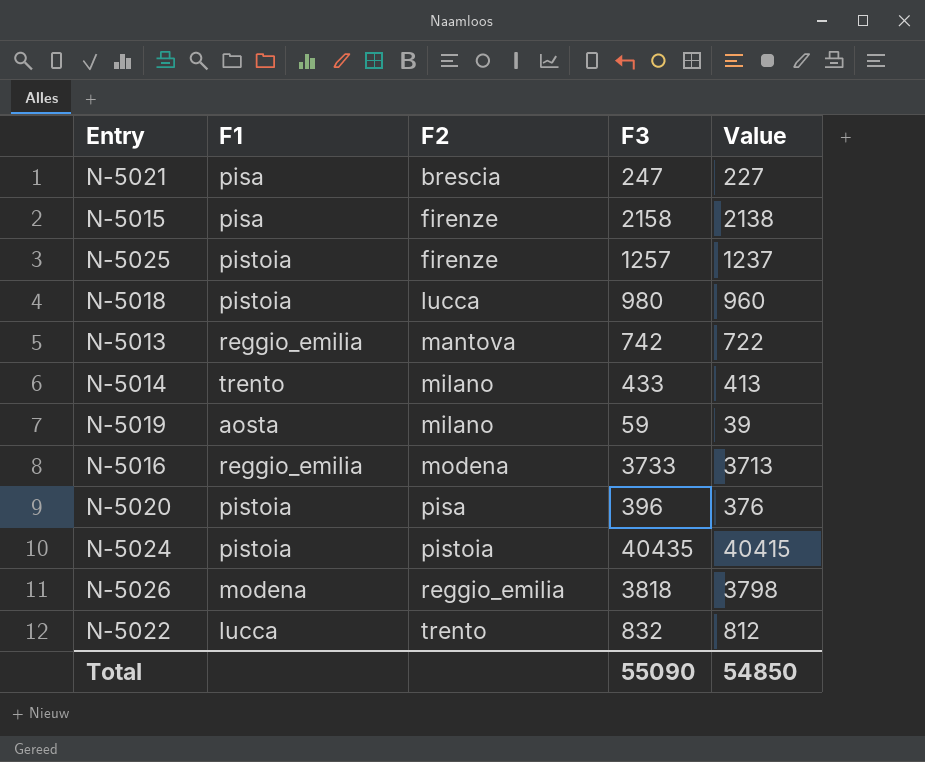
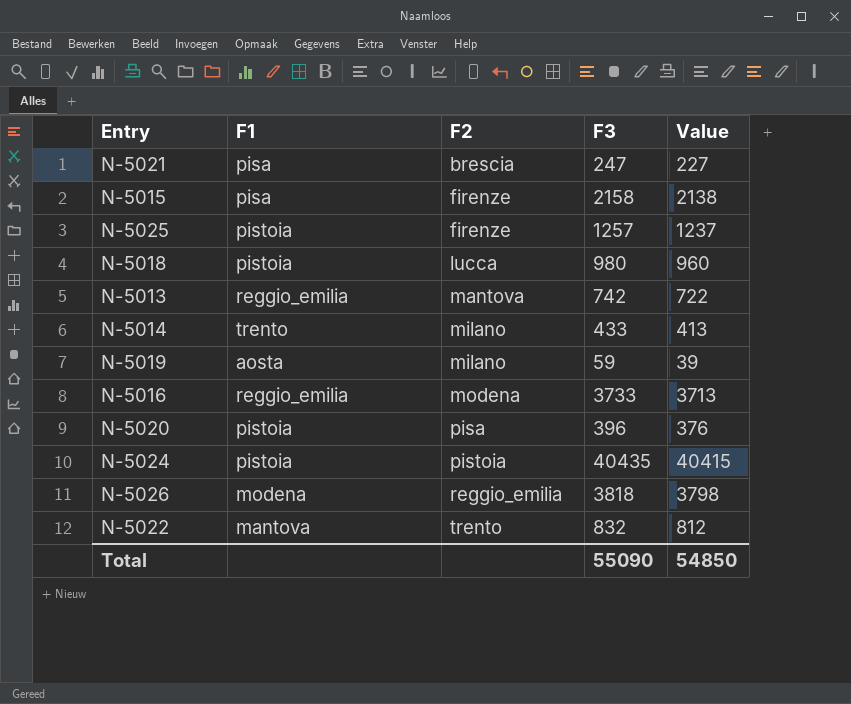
N-5022 | F1: lucca -> mantova

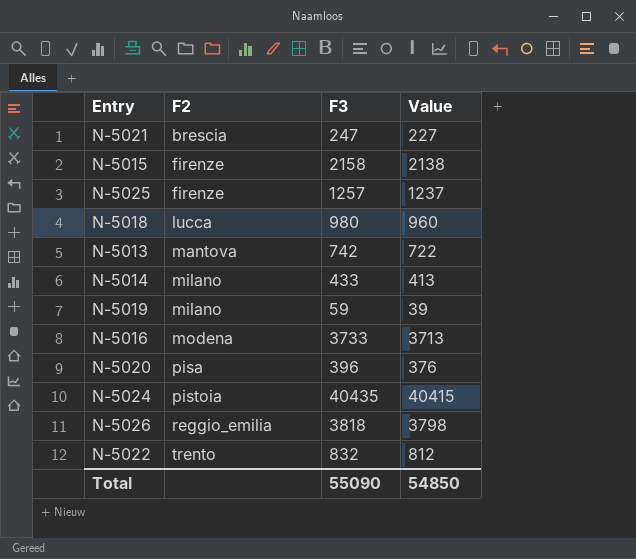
column F1 | position: 2 -> none

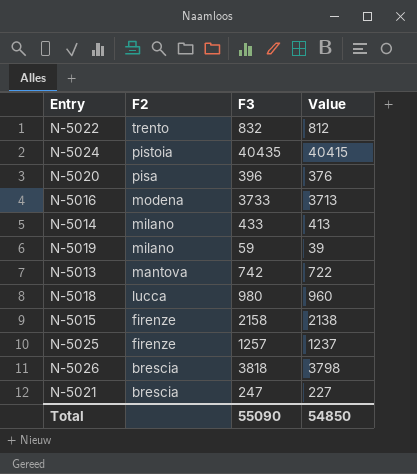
row order: F2 ascending -> F2 descending
N-5026 | F2: reggio_emilia -> brescia

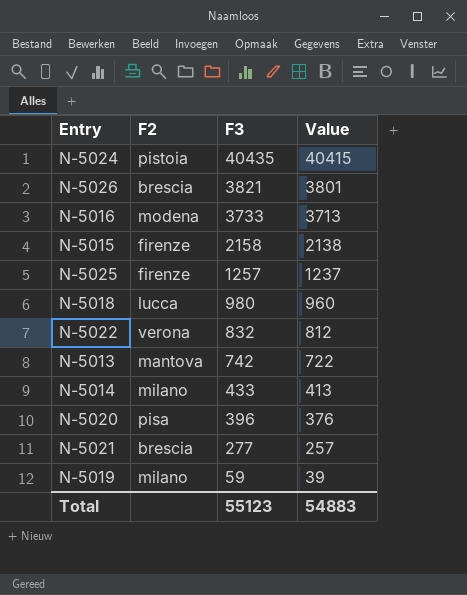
row order: F2 descending -> F3 descending
N-5026 | F3: 3818 -> 3821
N-5026 | Value: 3798 -> 3801
N-5022 | F2: trento -> verona
N-5021 | F3: 247 -> 277
N-5021 | Value: 227 -> 257
Total | F3: 55090 -> 55123
Total | Value: 54850 -> 54883

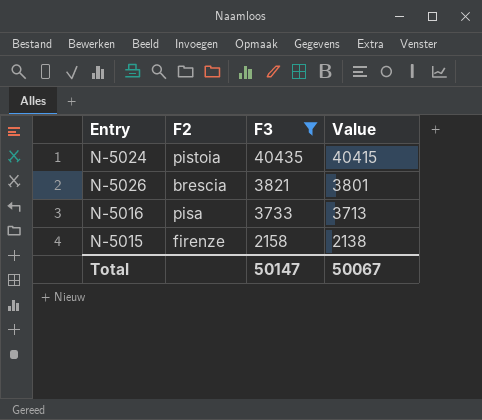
filter: none -> F3 >= 2158
N-5016 | F2: modena -> pisa
Total | F3: 55123 -> 50147
Total | Value: 54883 -> 50067

